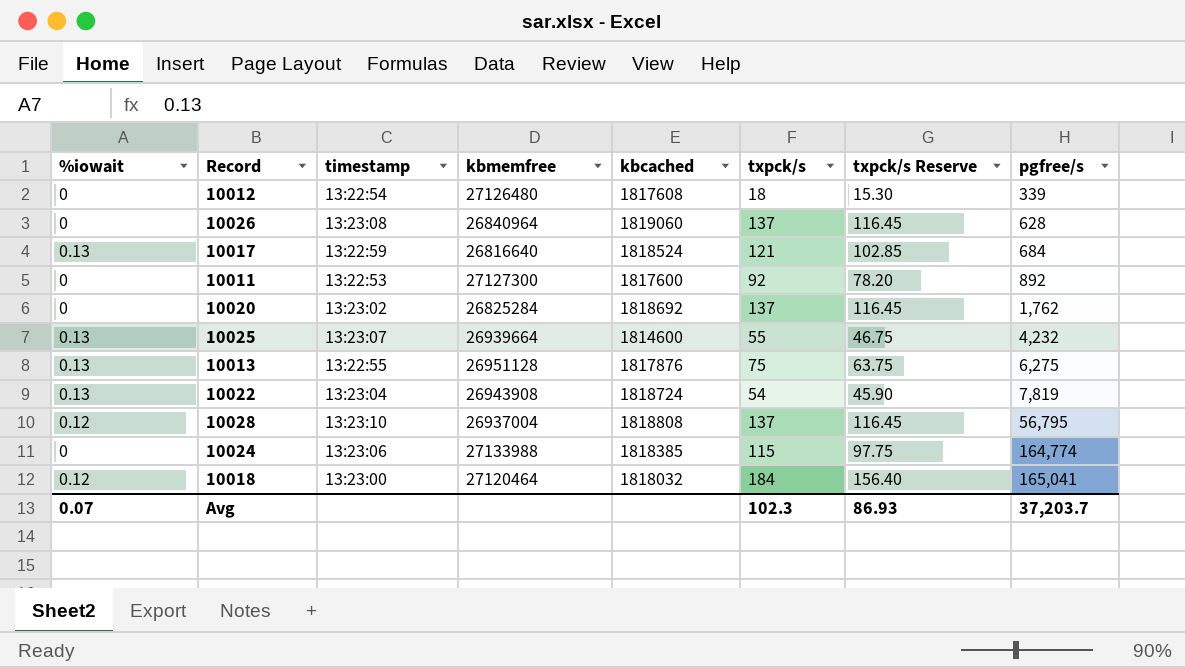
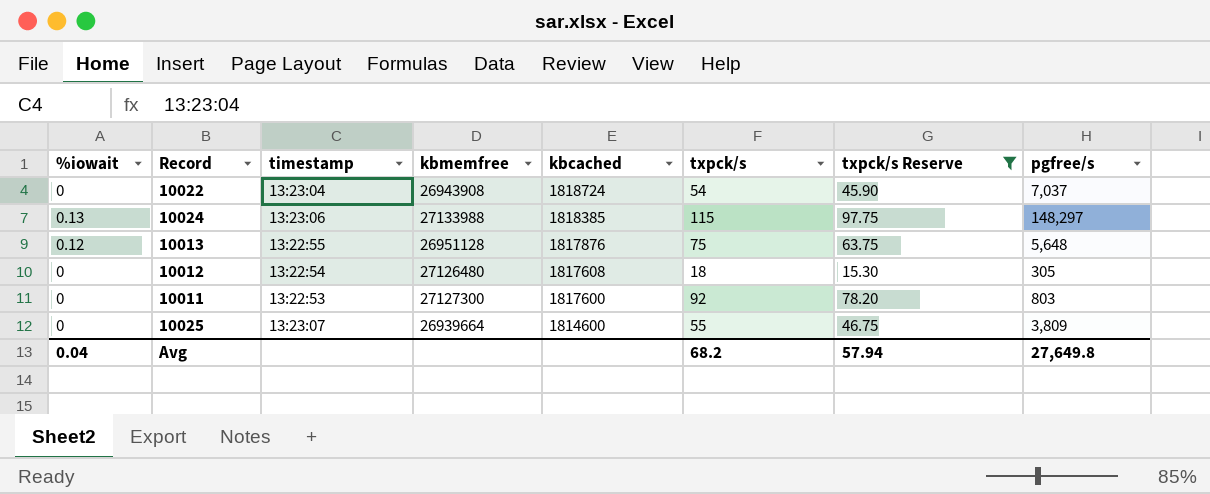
filter: none -> txpck/s Reserve <= 97.75
row order: pgfree/s ascending -> kbcached descending
10022 | %iowait: 0.13 -> 0
10022 | pgfree/s: 7,819 -> 7,037
10024 | %iowait: 0 -> 0.13
10024 | pgfree/s: 164,774 -> 148,297
10013 | %iowait: 0.13 -> 0.12
10013 | pgfree/s: 6,275 -> 5,648
10012 | pgfree/s: 339 -> 305
10011 | pgfree/s: 892 -> 803
10025 | %iowait: 0.13 -> 0
10025 | pgfree/s: 4,232 -> 3,809
Avg | %iowait: 0.07 -> 0.04
Avg | txpck/s: 102.3 -> 68.2
Avg | txpck/s Reserve: 86.93 -> 57.94
Avg | pgfree/s: 37,203.7 -> 27,649.8

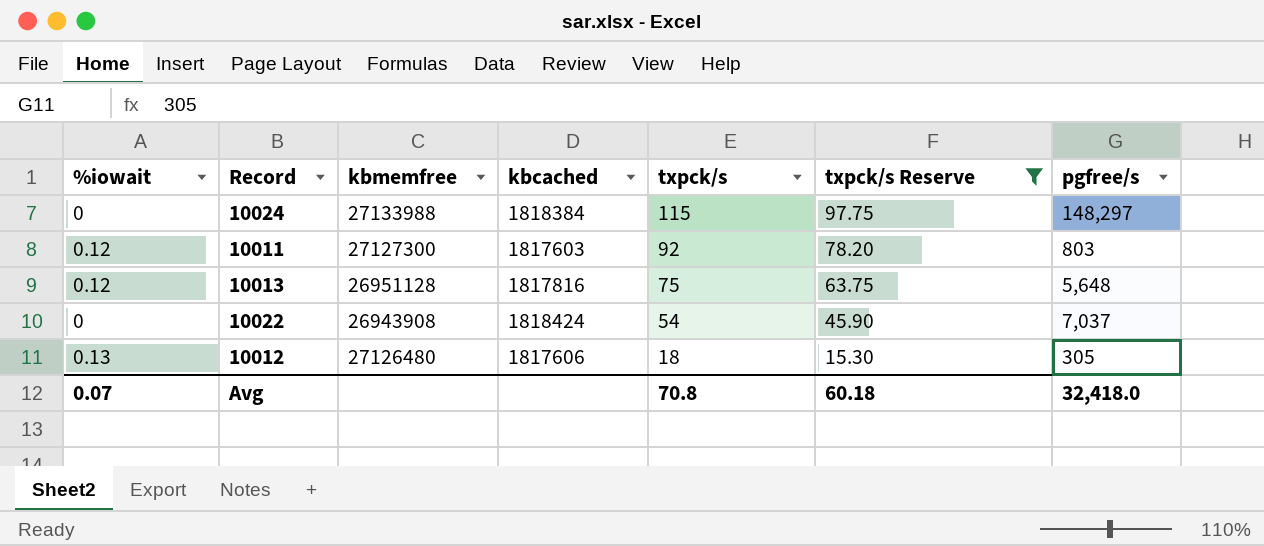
row order: kbcached descending -> txpck/s descending
column timestamp | position: 3 -> none
row 10025: 0 | 13:23:07 | 26939664 | 1814600 | 55 | 46.75 | 3,809 -> none
10024 | %iowait: 0.13 -> 0
10024 | kbcached: 1818385 -> 1818384
10011 | %iowait: 0 -> 0.12
10011 | kbcached: 1817600 -> 1817603
10013 | kbcached: 1817876 -> 1817816
10022 | kbcached: 1818724 -> 1818424
10012 | %iowait: 0 -> 0.13
10012 | kbcached: 1817608 -> 1817606
Avg | %iowait: 0.04 -> 0.07
Avg | txpck/s: 68.2 -> 70.8
Avg | txpck/s Reserve: 57.94 -> 60.18
Avg | pgfree/s: 27,649.8 -> 32,418.0

